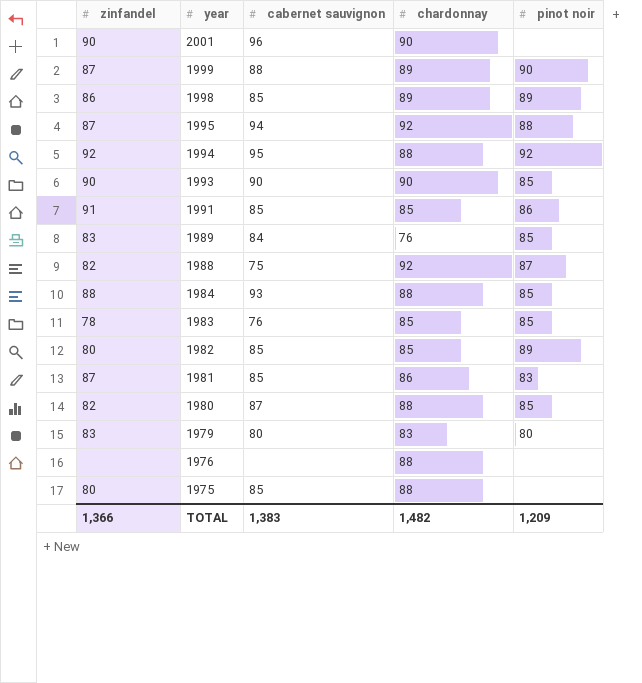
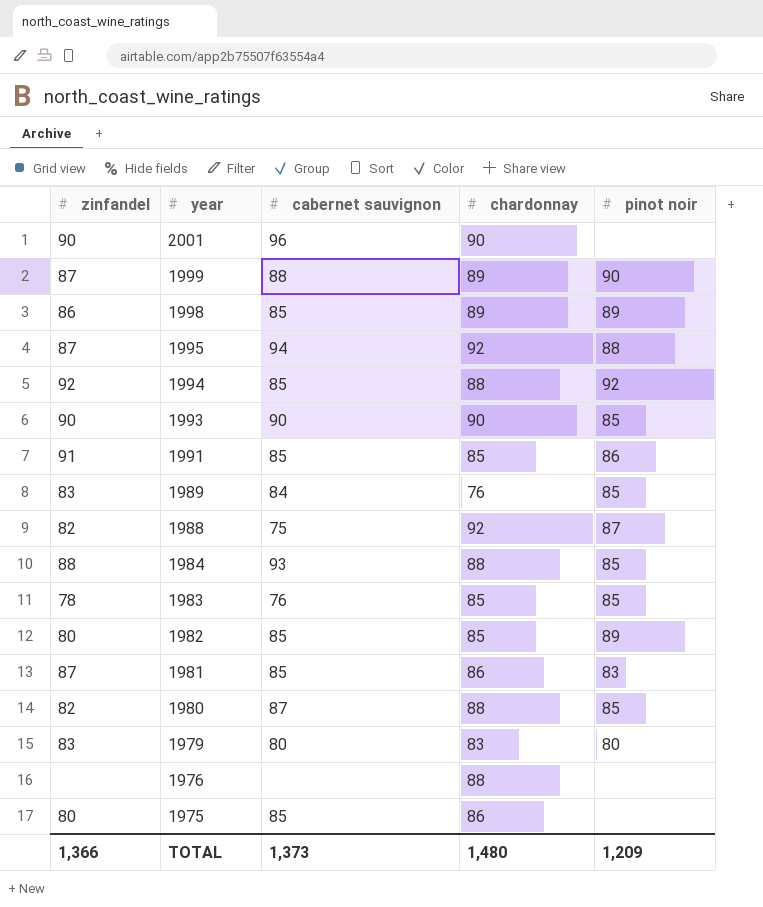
1994 | cabernet sauvignon: 95 -> 85
1975 | chardonnay: 88 -> 86
TOTAL | cabernet sauvignon: 1,383 -> 1,373
TOTAL | chardonnay: 1,482 -> 1,480

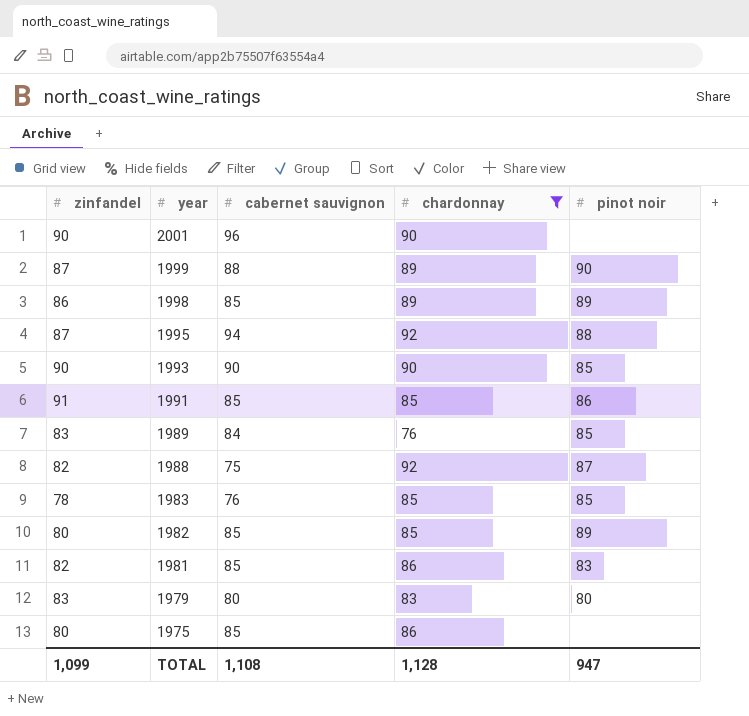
filter: none -> chardonnay != 88
1981 | zinfandel: 87 -> 82
TOTAL | zinfandel: 1,366 -> 1,099
TOTAL | cabernet sauvignon: 1,373 -> 1,108
TOTAL | chardonnay: 1,480 -> 1,128
TOTAL | pinot noir: 1,209 -> 947

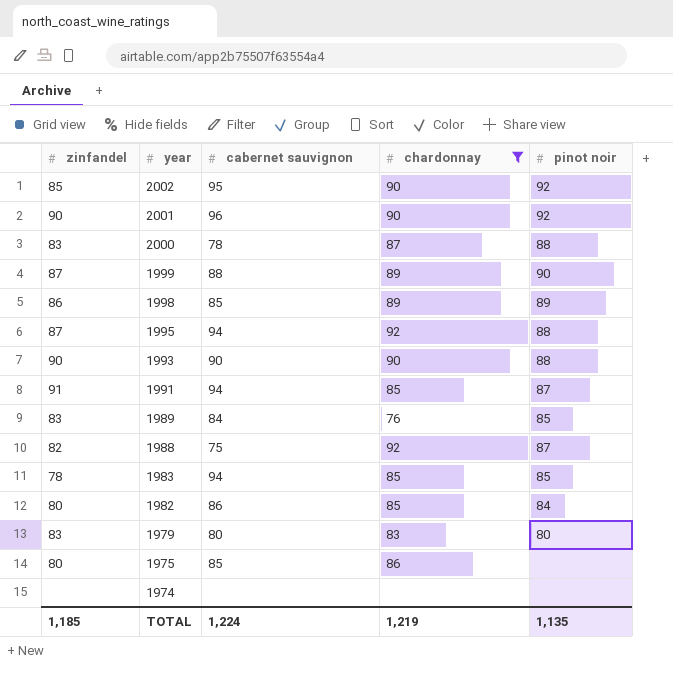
row 1981: 82 | 85 | 86 | 83 -> none
row 2002: none -> 85 | 95 | 90 | 92
2001 | pinot noir: none -> 92
row 2000: none -> 83 | 78 | 87 | 88
1993 | pinot noir: 85 -> 88
1991 | cabernet sauvignon: 85 -> 94
1991 | pinot noir: 86 -> 87
1983 | cabernet sauvignon: 76 -> 94
1982 | cabernet sauvignon: 85 -> 86
1982 | pinot noir: 89 -> 84
row 1974: none -> none | none | none | none
TOTAL | zinfandel: 1,099 -> 1,185
TOTAL | cabernet sauvignon: 1,108 -> 1,224
TOTAL | chardonnay: 1,128 -> 1,219
TOTAL | pinot noir: 947 -> 1,135

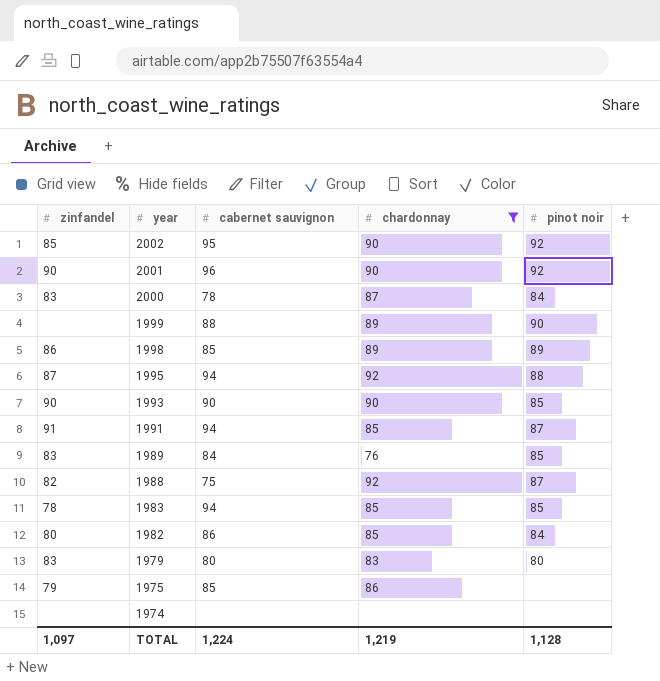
2000 | pinot noir: 88 -> 84
1999 | zinfandel: 87 -> none
1993 | pinot noir: 88 -> 85
1975 | zinfandel: 80 -> 79
TOTAL | zinfandel: 1,185 -> 1,097
TOTAL | pinot noir: 1,135 -> 1,128

